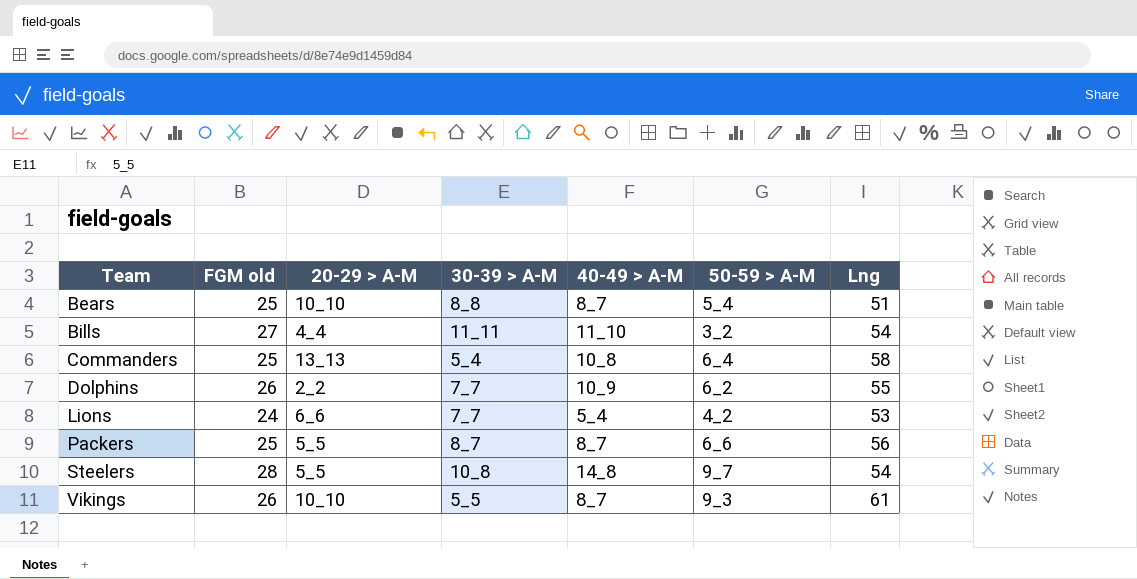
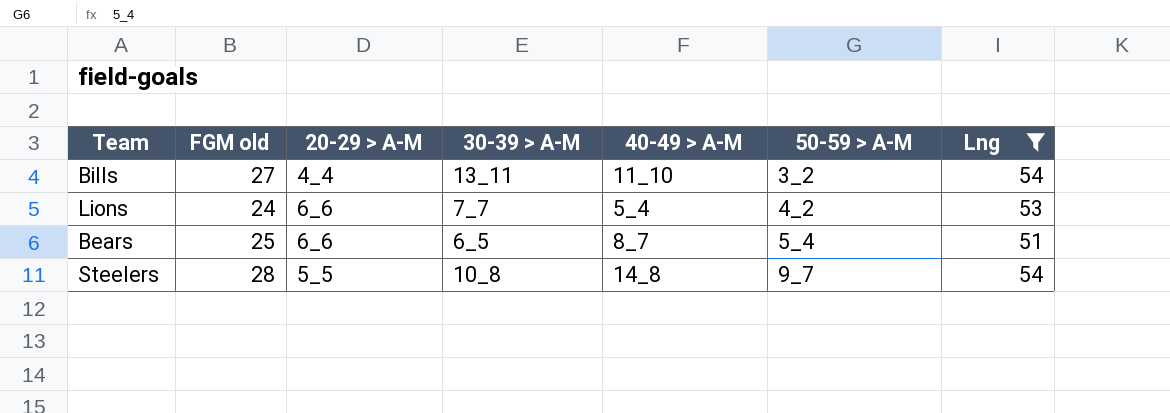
filter: none -> Lng <= 54
row order: Team ascending -> 50-59 > A-M ascending
Bills | 30-39 > A-M: 11_11 -> 13_11
Bears | 20-29 > A-M: 10_10 -> 6_6
Bears | 30-39 > A-M: 8_8 -> 6_5

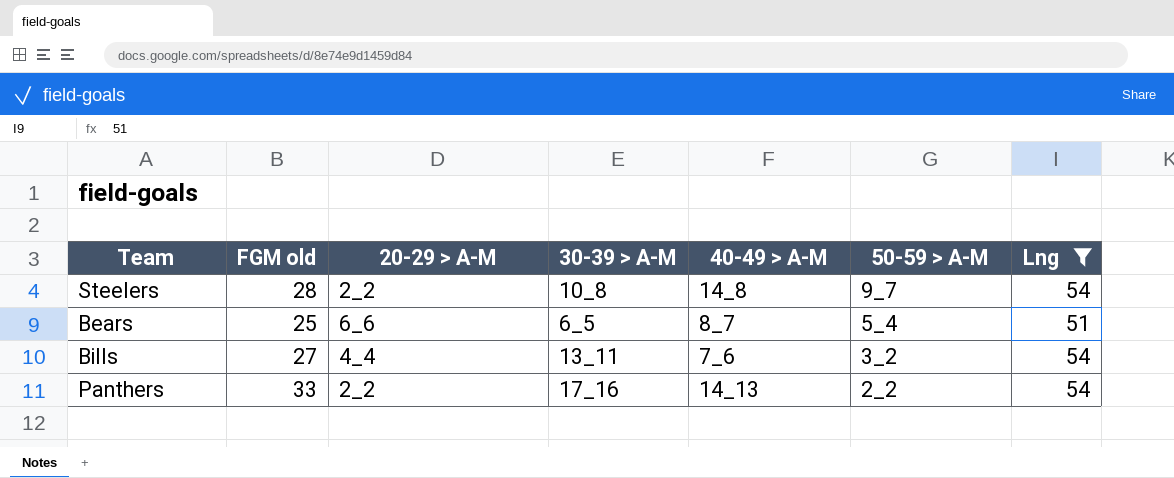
row order: 50-59 > A-M ascending -> 50-59 > A-M descending
row Lions: 24 | 6_6 | 7_7 | 5_4 | 4_2 | 53 -> none
Steelers | 20-29 > A-M: 5_5 -> 2_2
Bills | 40-49 > A-M: 11_10 -> 7_6
row Panthers: none -> 33 | 2_2 | 17_16 | 14_13 | 2_2 | 54

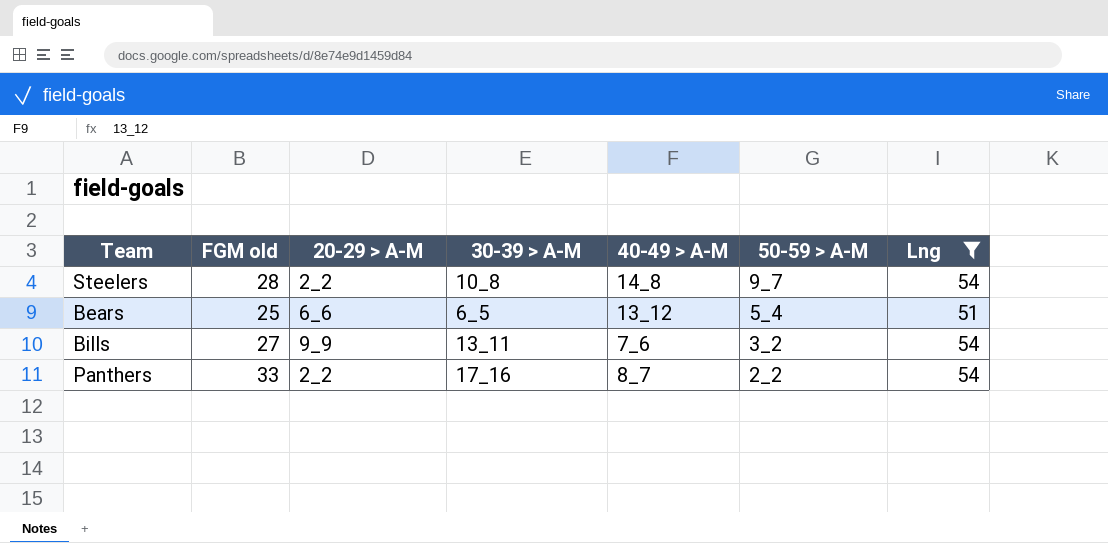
Bears | 40-49 > A-M: 8_7 -> 13_12
Bills | 20-29 > A-M: 4_4 -> 9_9
Panthers | 40-49 > A-M: 14_13 -> 8_7

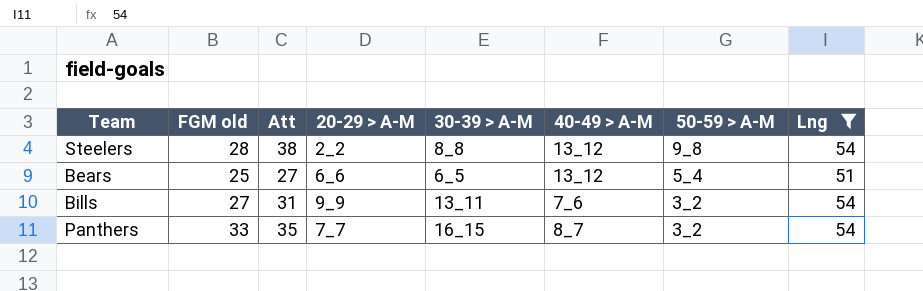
column Att | position: none -> 3
Steelers | 30-39 > A-M: 10_8 -> 8_8
Steelers | 40-49 > A-M: 14_8 -> 13_12
Steelers | 50-59 > A-M: 9_7 -> 9_8
Panthers | 20-29 > A-M: 2_2 -> 7_7
Panthers | 30-39 > A-M: 17_16 -> 16_15
Panthers | 50-59 > A-M: 2_2 -> 3_2

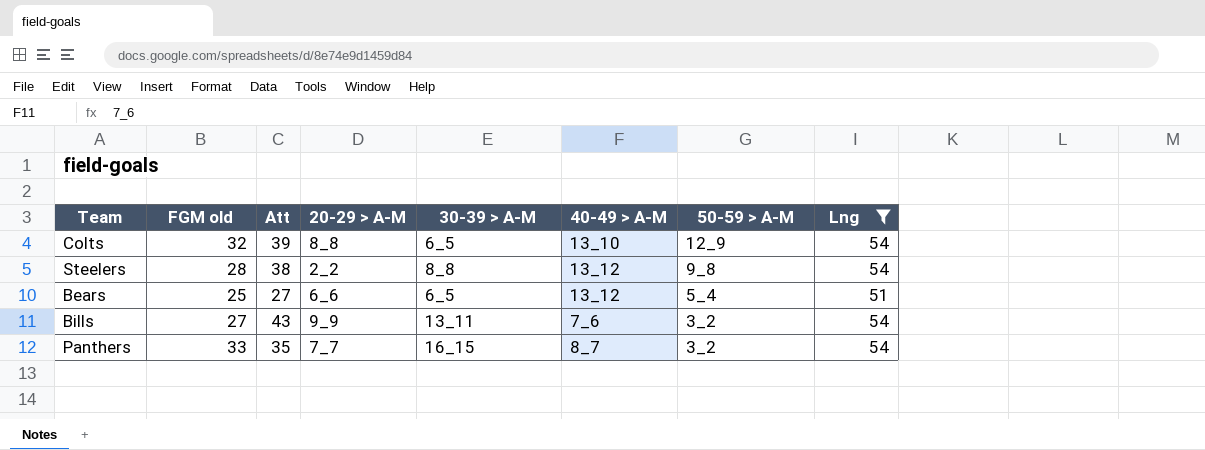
row Colts: none -> 32 | 39 | 8_8 | 6_5 | 13_10 | 12_9 | 54
Bills | Att: 31 -> 43

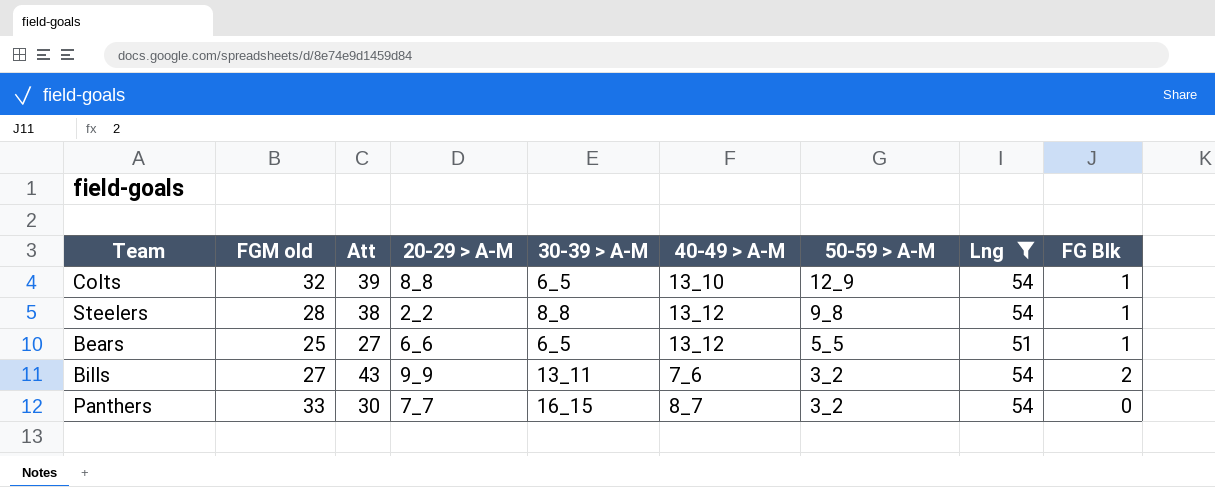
column FG Blk | position: none -> 9
Bears | 50-59 > A-M: 5_4 -> 5_5
Panthers | Att: 35 -> 30

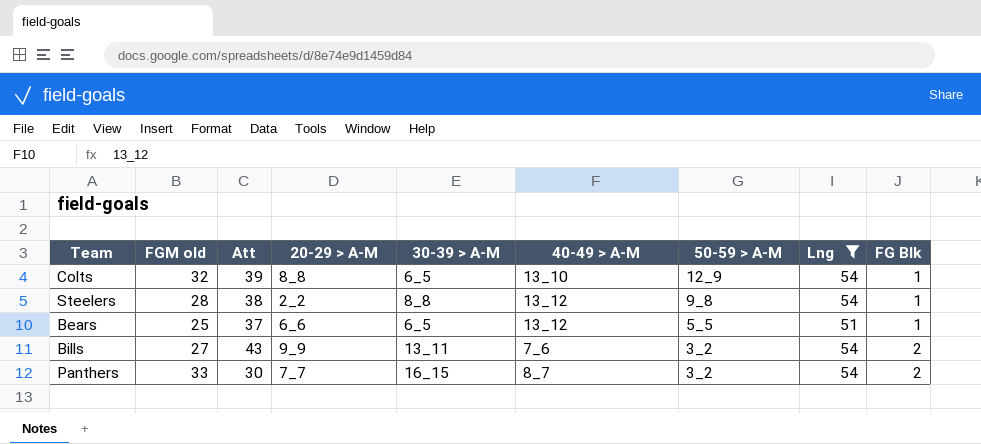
Bears | Att: 27 -> 37
Panthers | FG Blk: 0 -> 2

